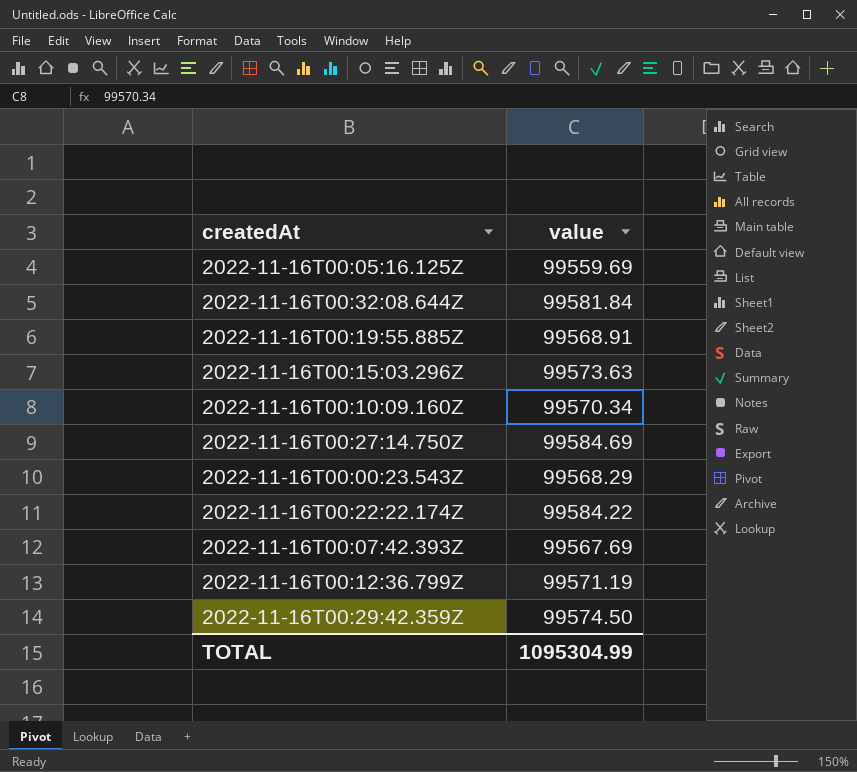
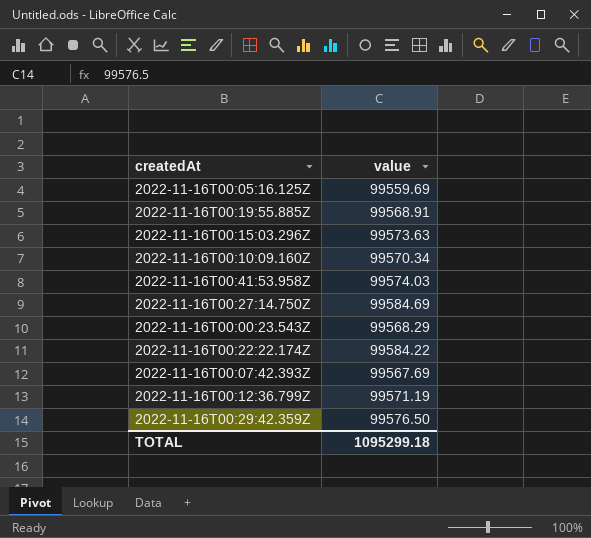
row 2022-11-16T00:32:08.644Z: 99581.84 -> none
row 2022-11-16T00:41:53.958Z: none -> 99574.03
2022-11-16T00:29:42.359Z | value: 99574.50 -> 99576.50
TOTAL | value: 1095304.99 -> 1095299.18

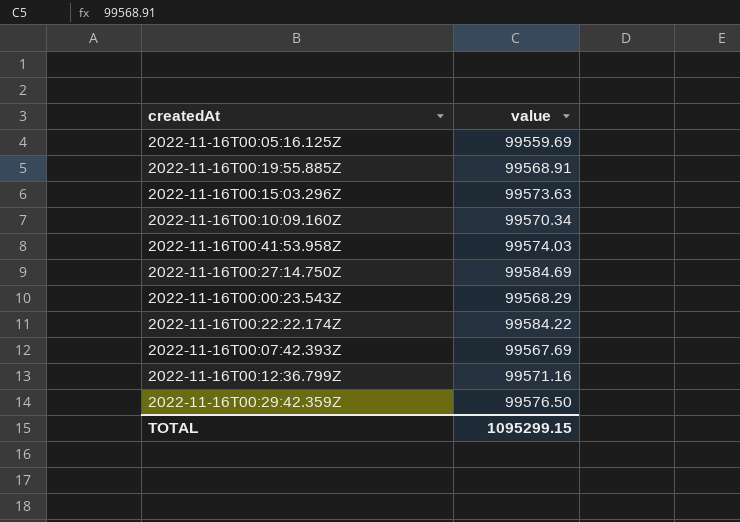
2022-11-16T00:12:36.799Z | value: 99571.19 -> 99571.16
TOTAL | value: 1095299.18 -> 1095299.15

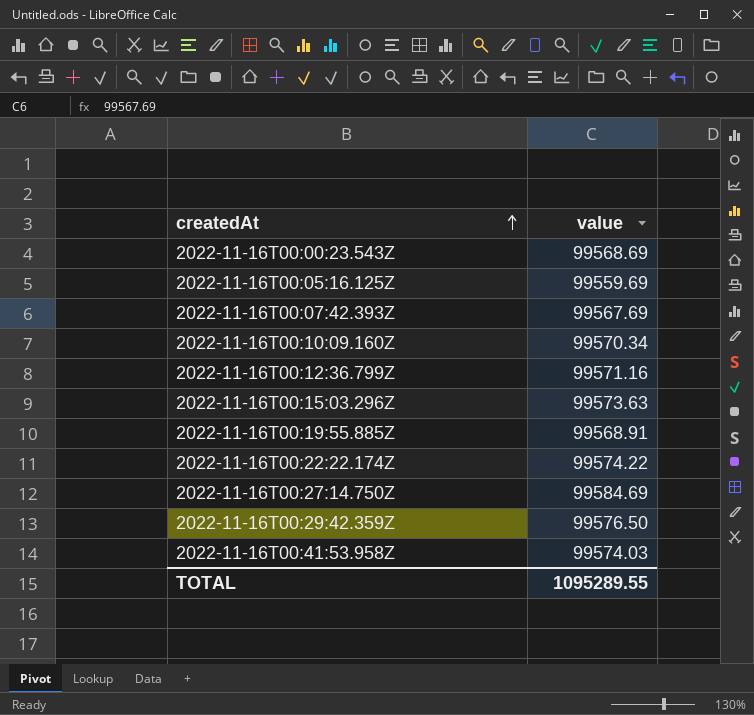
row order: none -> createdAt ascending
2022-11-16T00:00:23.543Z | value: 99568.29 -> 99568.69
2022-11-16T00:22:22.174Z | value: 99584.22 -> 99574.22
TOTAL | value: 1095299.15 -> 1095289.55

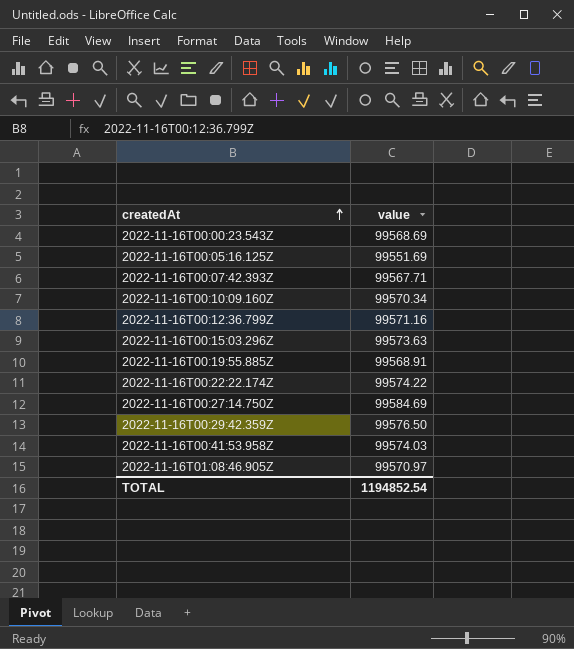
2022-11-16T00:05:16.125Z | value: 99559.69 -> 99551.69
2022-11-16T00:07:42.393Z | value: 99567.69 -> 99567.71
row 2022-11-16T01:08:46.905Z: none -> 99570.97
TOTAL | value: 1095289.55 -> 1194852.54

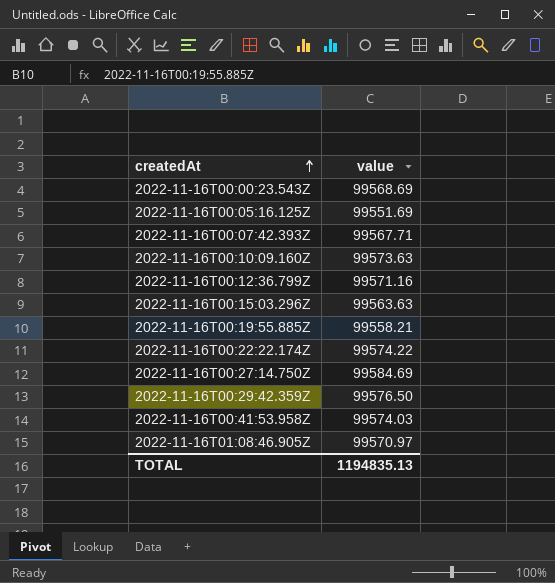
2022-11-16T00:10:09.160Z | value: 99570.34 -> 99573.63
2022-11-16T00:15:03.296Z | value: 99573.63 -> 99563.63
2022-11-16T00:19:55.885Z | value: 99568.91 -> 99558.21
TOTAL | value: 1194852.54 -> 1194835.13

